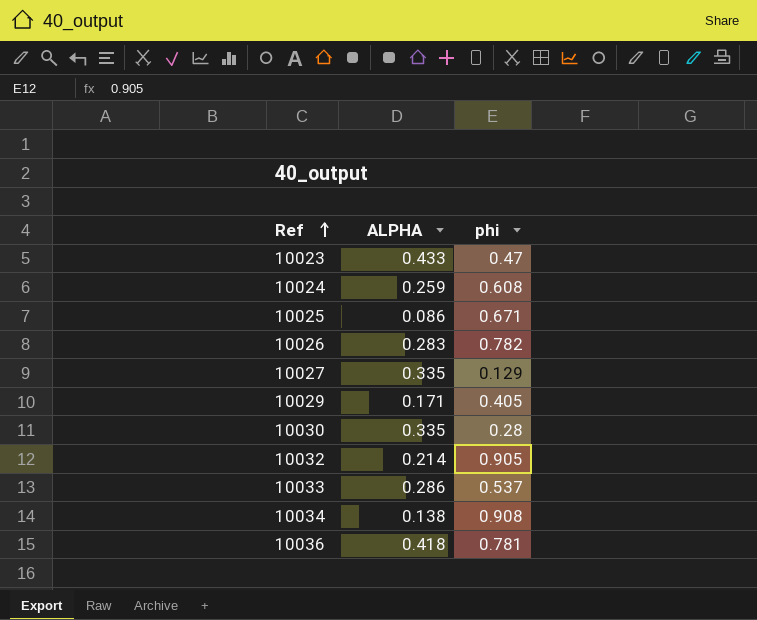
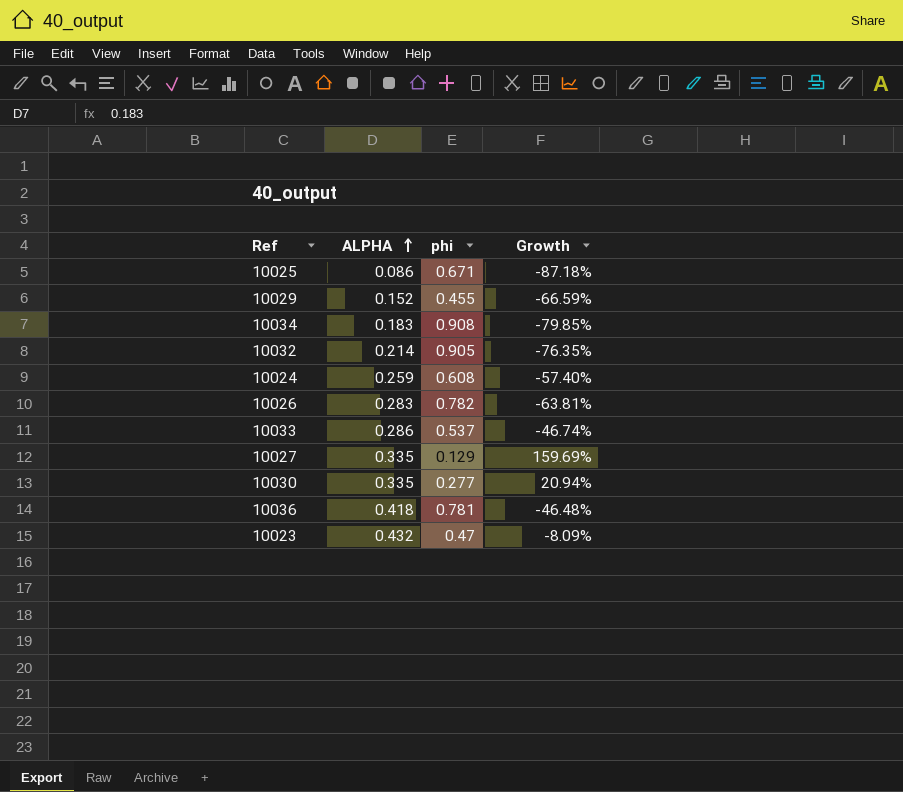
row order: Ref ascending -> ALPHA ascending
column Growth | formula: none -> ([ALPHA] - [phi]) / [phi]
10029 | ALPHA: 0.171 -> 0.152
10029 | phi: 0.405 -> 0.455
10034 | ALPHA: 0.138 -> 0.183
10030 | phi: 0.28 -> 0.277
10023 | ALPHA: 0.433 -> 0.432

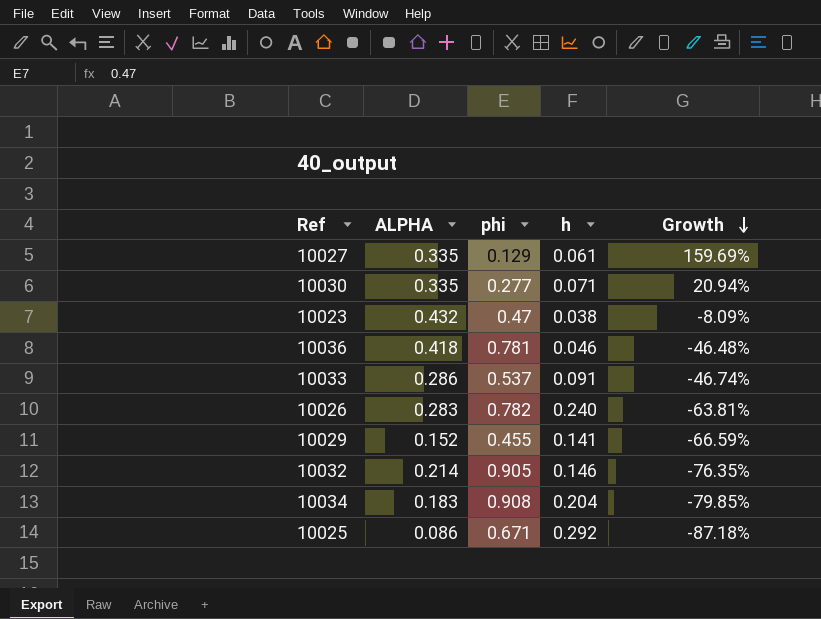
row order: ALPHA ascending -> Growth descending
column h | position: none -> 4
row 10024: 0.259 | 0.608 | -57.40% -> none

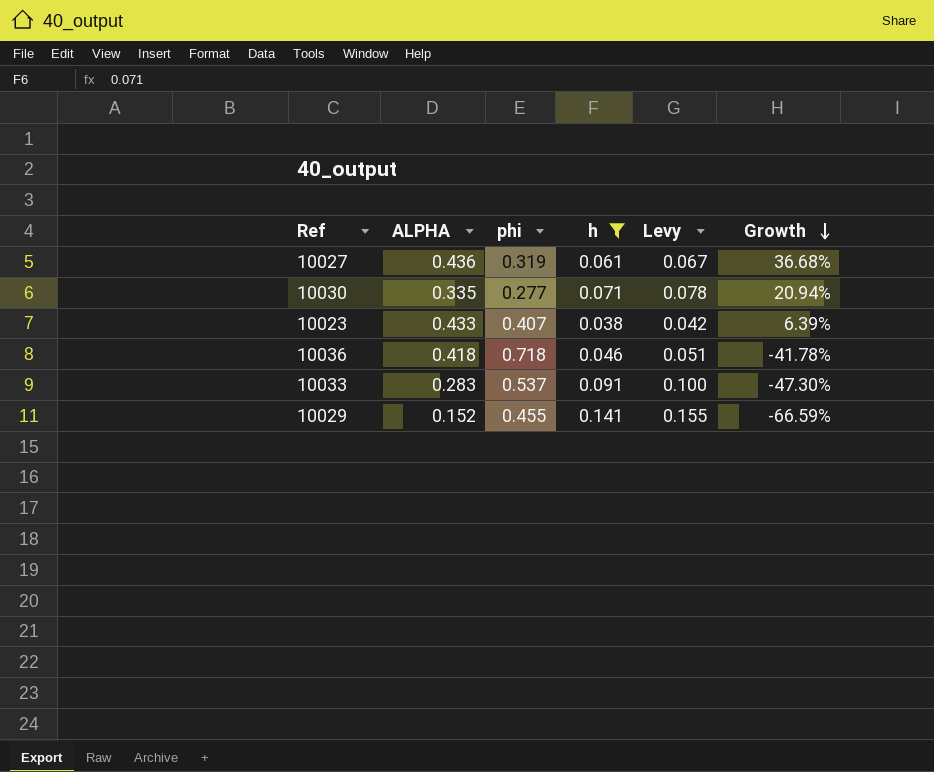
filter: none -> h <= 0.141
column Levy | formula: none -> [h] * 1.1
10027 | ALPHA: 0.335 -> 0.436
10027 | phi: 0.129 -> 0.319
10027 | Growth: 159.69% -> 36.68%
10023 | ALPHA: 0.432 -> 0.433
10023 | phi: 0.47 -> 0.407
10023 | Growth: -8.09% -> 6.39%
10036 | phi: 0.781 -> 0.718
10036 | Growth: -46.48% -> -41.78%
10033 | ALPHA: 0.286 -> 0.283
10033 | Growth: -46.74% -> -47.30%

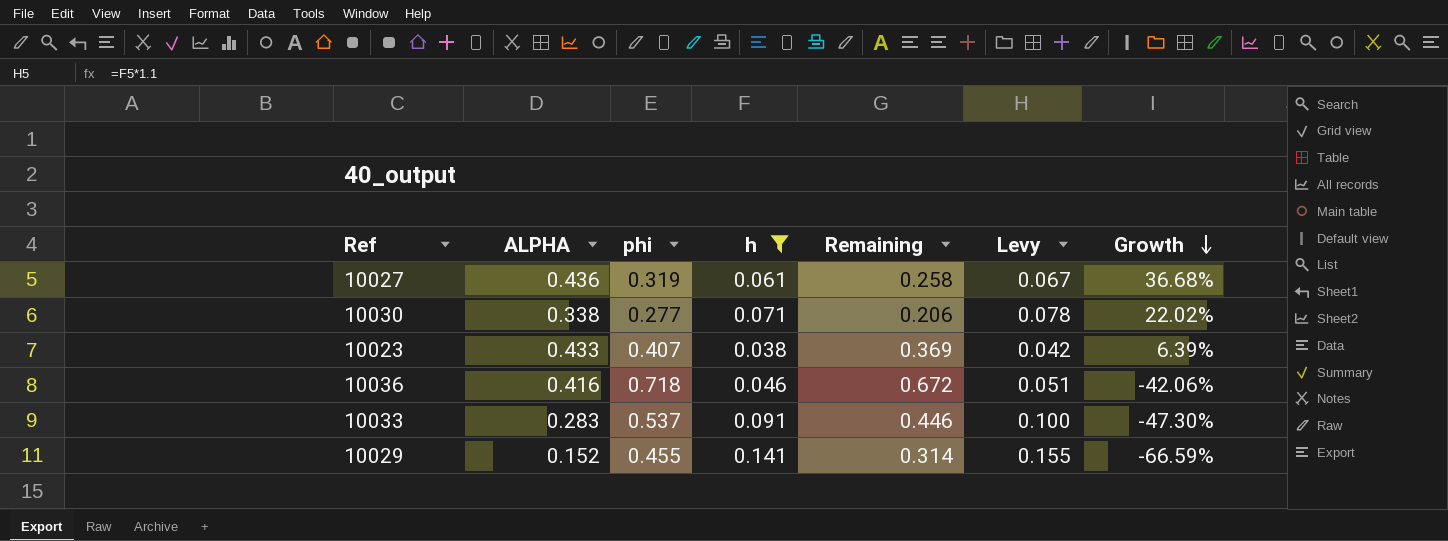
column Remaining | formula: none -> [phi] - [h]
10030 | ALPHA: 0.335 -> 0.338
10030 | Growth: 20.94% -> 22.02%
10036 | ALPHA: 0.418 -> 0.416
10036 | Growth: -41.78% -> -42.06%

